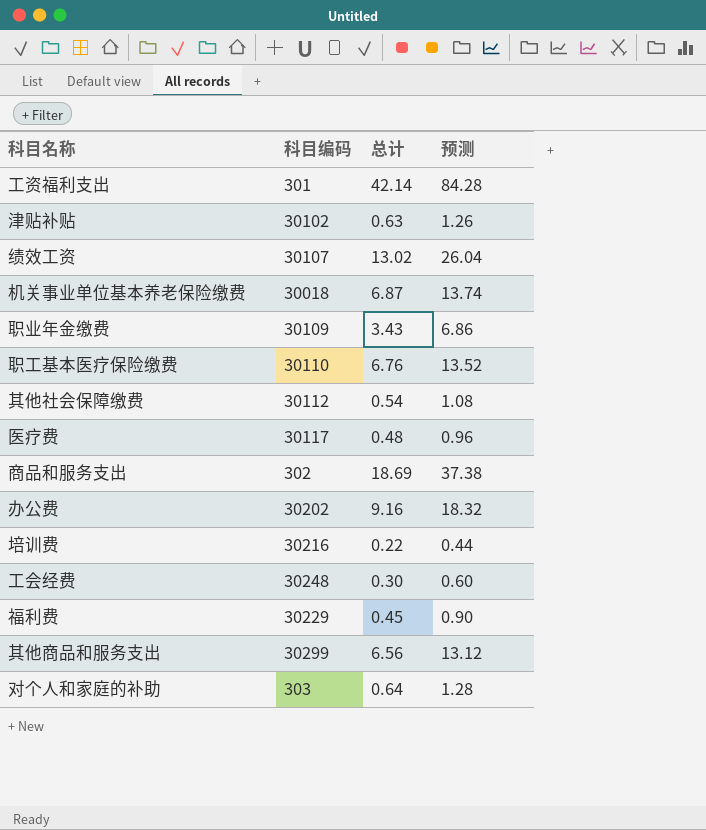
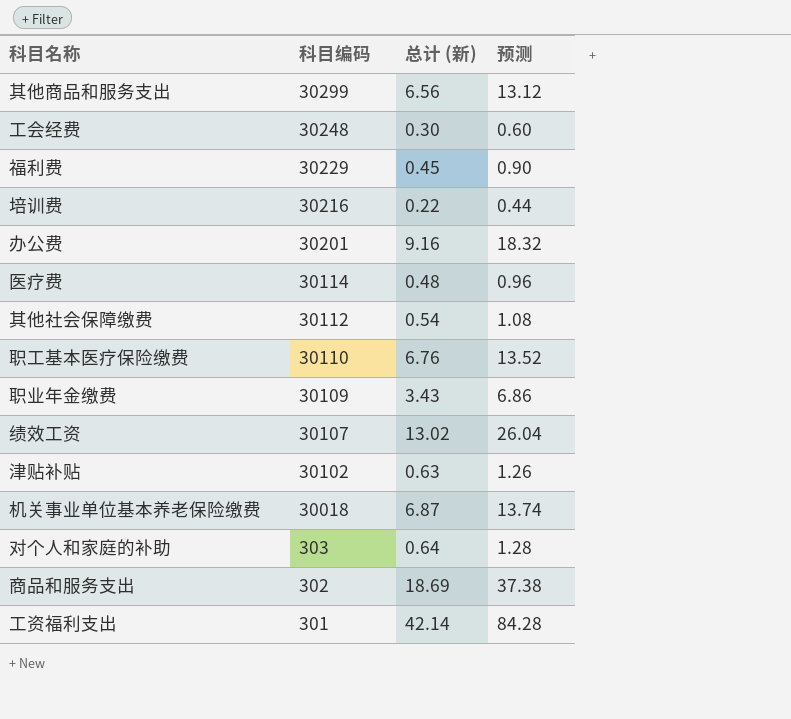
row order: none -> 科目编码 descending
column name: 总计 -> 总计 (新)
办公费 | 科目编码: 30202 -> 30201
医疗费 | 科目编码: 30117 -> 30114

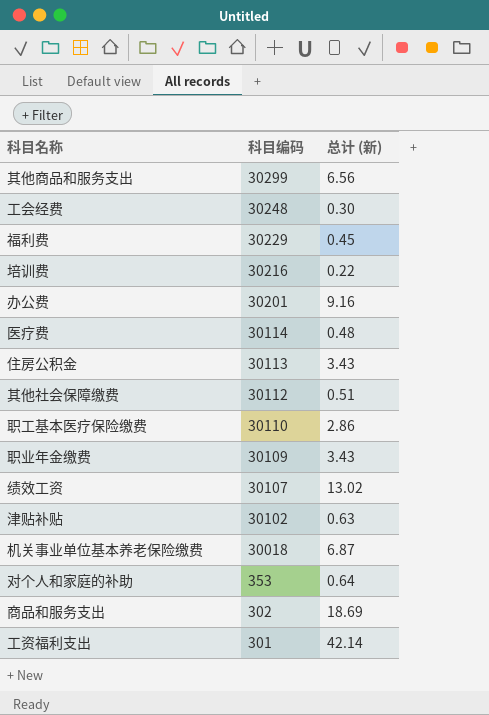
column 预测 | formula: [总计 (新)] * 2 -> none
row 住房公积金: none -> 30113 | 3.43
其他社会保障缴费 | 总计 (新): 0.54 -> 0.51
职工基本医疗保险缴费 | 总计 (新): 6.76 -> 2.86
对个人和家庭的补助 | 科目编码: 303 -> 353

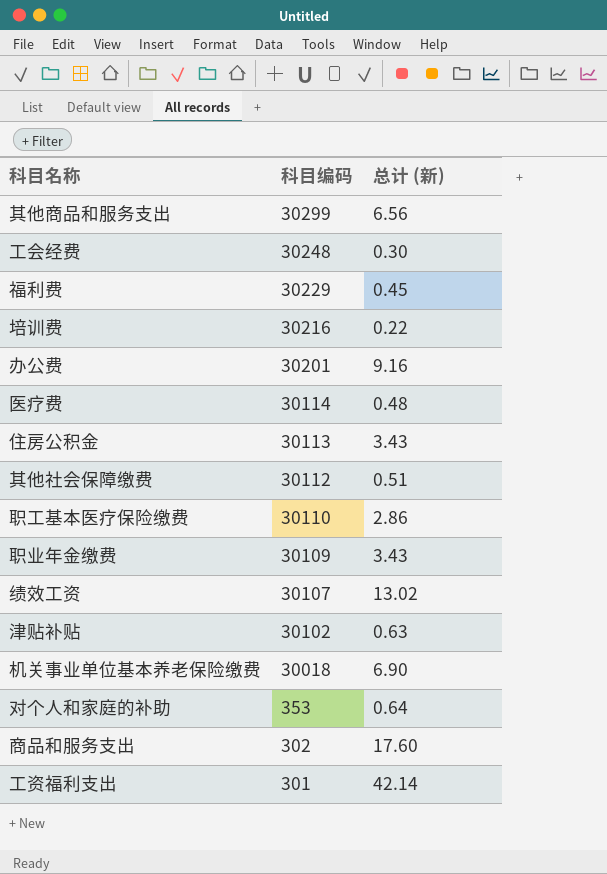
机关事业单位基本养老保险缴费 | 总计 (新): 6.87 -> 6.90
商品和服务支出 | 总计 (新): 18.69 -> 17.60

